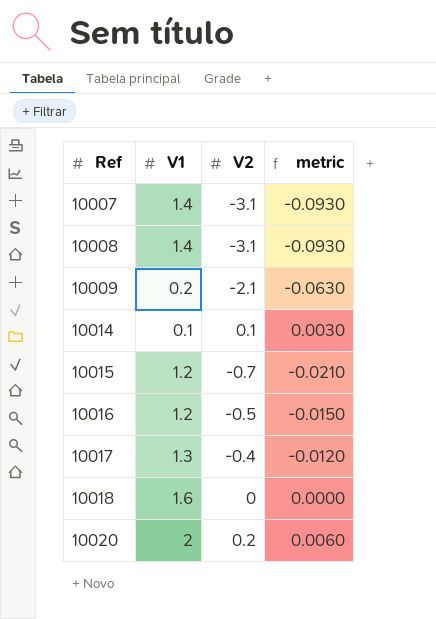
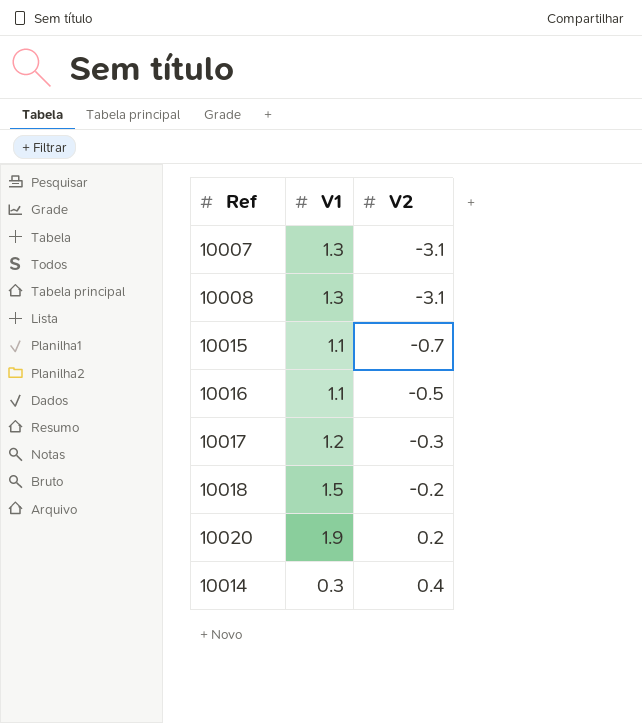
row order: Ref ascending -> V2 ascending
column metric | formula: [V2] * 0.03 -> none
row 10009: 0.2 | -2.1 | -0.0630 -> none
10007 | V1: 1.4 -> 1.3
10008 | V1: 1.4 -> 1.3
10015 | V1: 1.2 -> 1.1
10016 | V1: 1.2 -> 1.1
10017 | V1: 1.3 -> 1.2
10017 | V2: -0.4 -> -0.3
10018 | V1: 1.6 -> 1.5
10018 | V2: 0 -> -0.2
10020 | V1: 2 -> 1.9
10014 | V1: 0.1 -> 0.3
10014 | V2: 0.1 -> 0.4

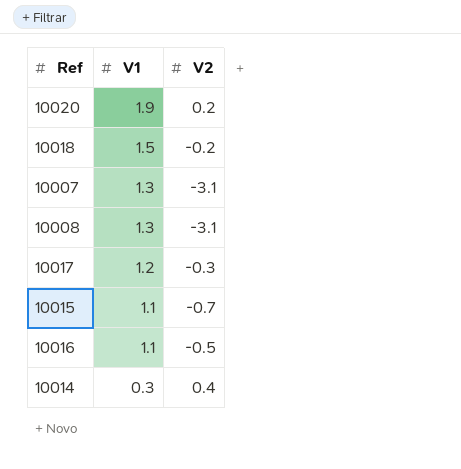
row order: V2 ascending -> V1 descending

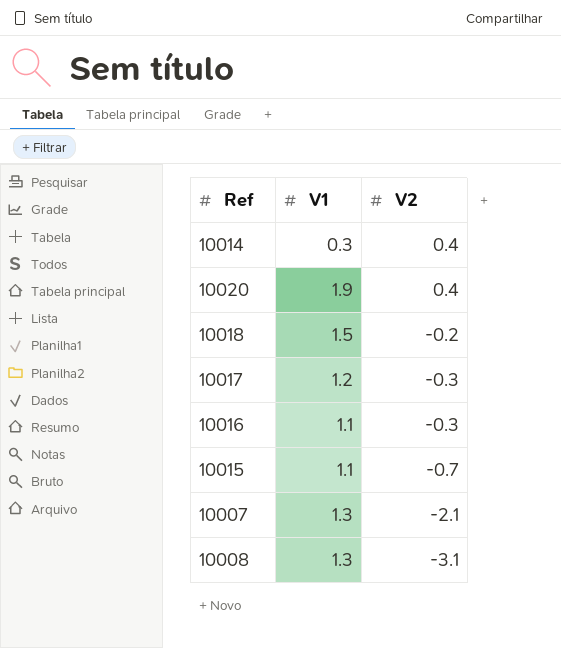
row order: V1 descending -> V2 descending
10020 | V2: 0.2 -> 0.4
10016 | V2: -0.5 -> -0.3
10007 | V2: -3.1 -> -2.1

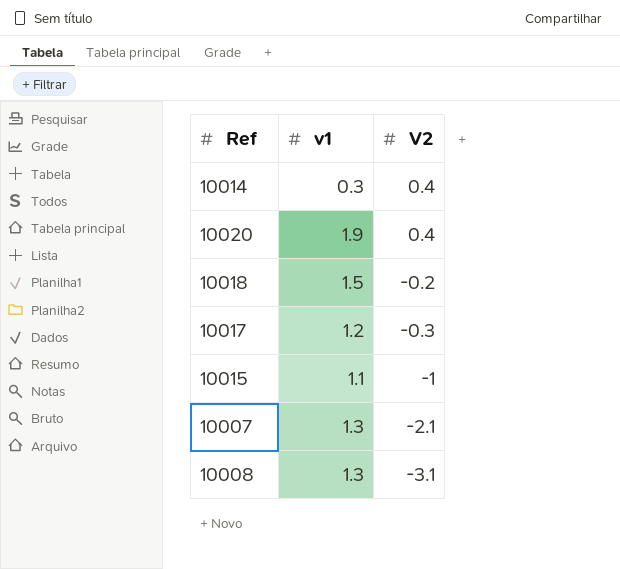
column name: V1 -> v1
row 10016: 1.1 | -0.3 -> none
10015 | V2: -0.7 -> -1

